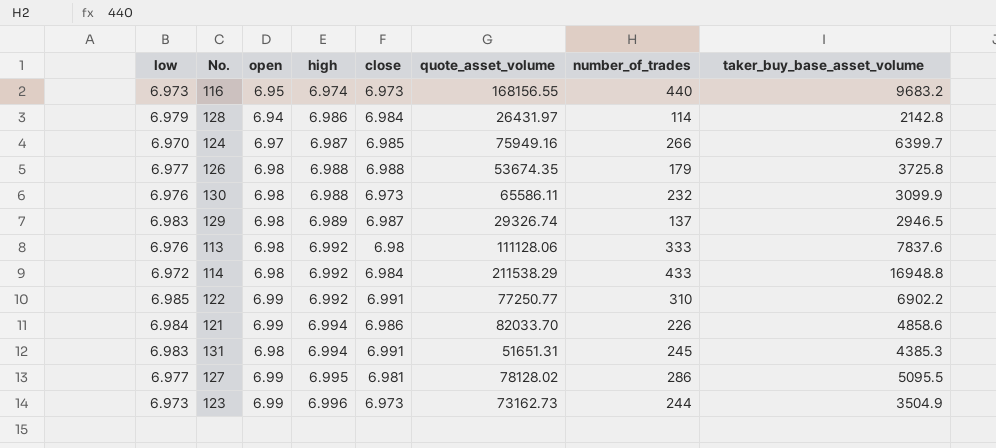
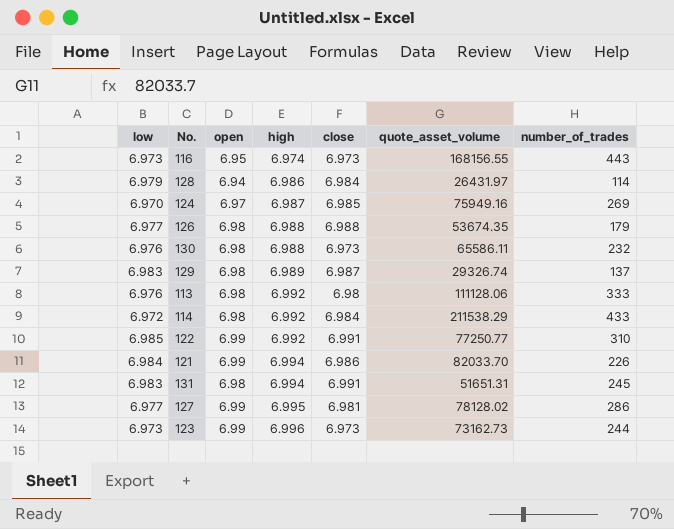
column taker_buy_base_asset_volume | position: 8 -> none
116 | number_of_trades: 440 -> 443
124 | number_of_trades: 266 -> 269

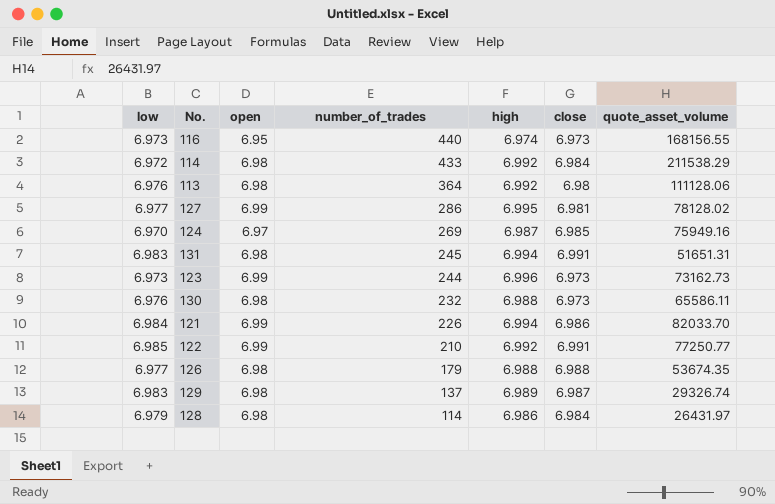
row order: high ascending -> number_of_trades descending
column number_of_trades | position: 7 -> 4
116 | number_of_trades: 443 -> 440
113 | number_of_trades: 333 -> 364
122 | number_of_trades: 310 -> 210
128 | open: 6.94 -> 6.98

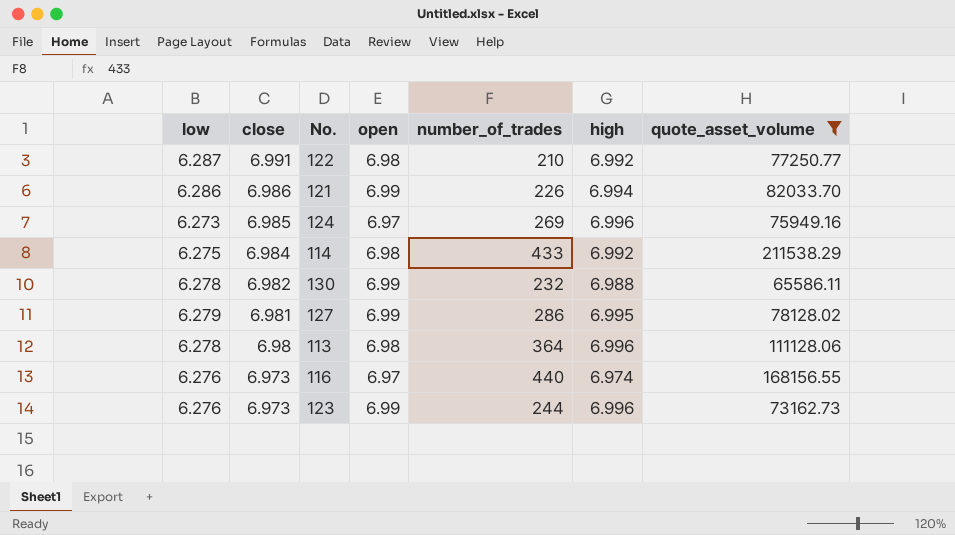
filter: none -> quote_asset_volume >= 65586.11
row order: number_of_trades descending -> close descending
column close | position: 6 -> 2
122 | low: 6.985 -> 6.287
122 | open: 6.99 -> 6.98
121 | low: 6.984 -> 6.286
124 | low: 6.970 -> 6.273
124 | high: 6.987 -> 6.996
114 | low: 6.972 -> 6.275
130 | low: 6.976 -> 6.278
130 | close: 6.973 -> 6.982
130 | open: 6.98 -> 6.99
127 | low: 6.977 -> 6.279
113 | low: 6.976 -> 6.278
113 | high: 6.992 -> 6.996
116 | low: 6.973 -> 6.276
116 | open: 6.95 -> 6.97
123 | low: 6.973 -> 6.276

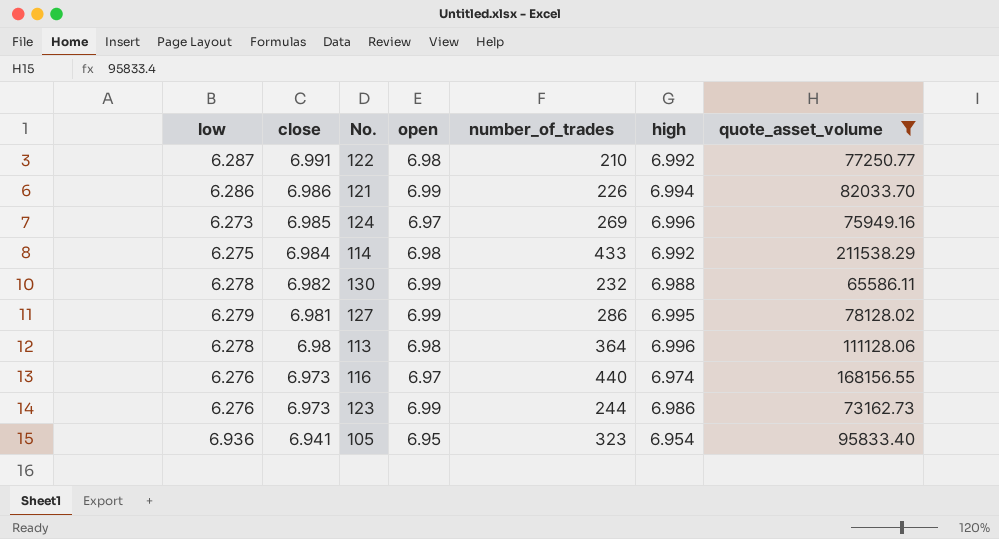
123 | high: 6.996 -> 6.986
row 105: none -> 6.936 | 6.941 | 6.95 | 323 | 6.954 | 95833.40

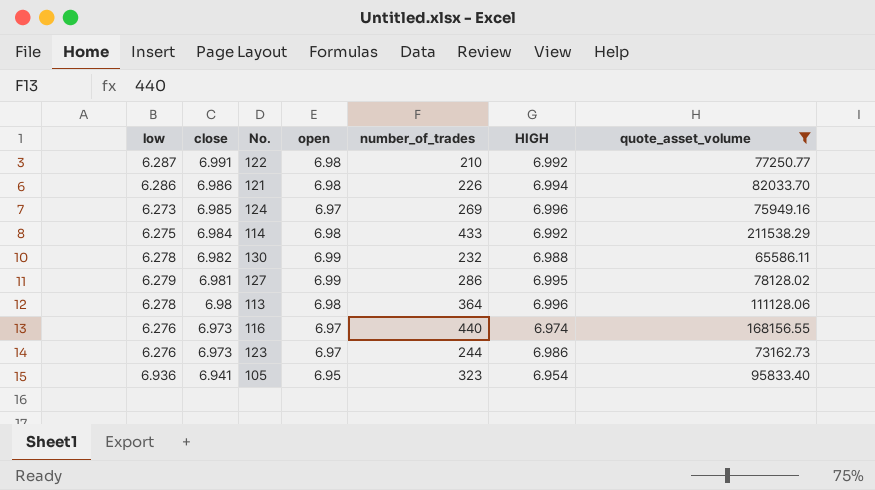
column name: high -> HIGH
121 | open: 6.99 -> 6.98
123 | open: 6.99 -> 6.97

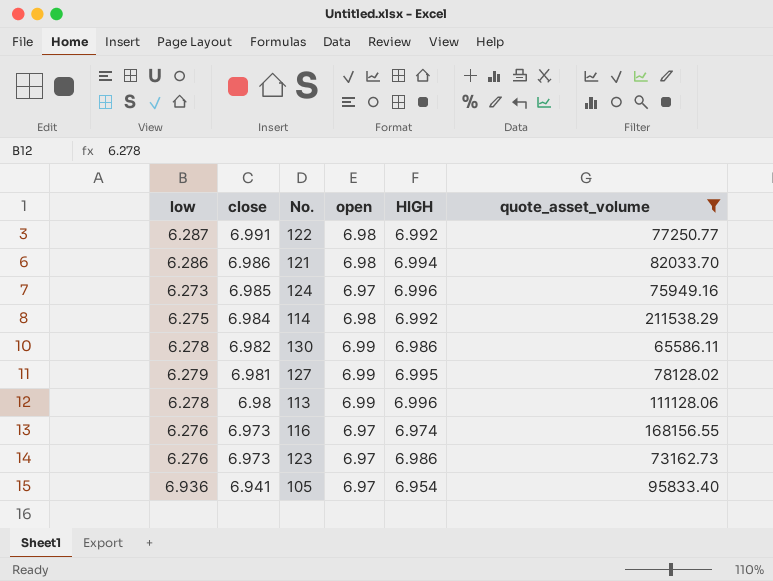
column number_of_trades | position: 5 -> none
130 | HIGH: 6.988 -> 6.986
113 | open: 6.98 -> 6.99
105 | open: 6.95 -> 6.97

